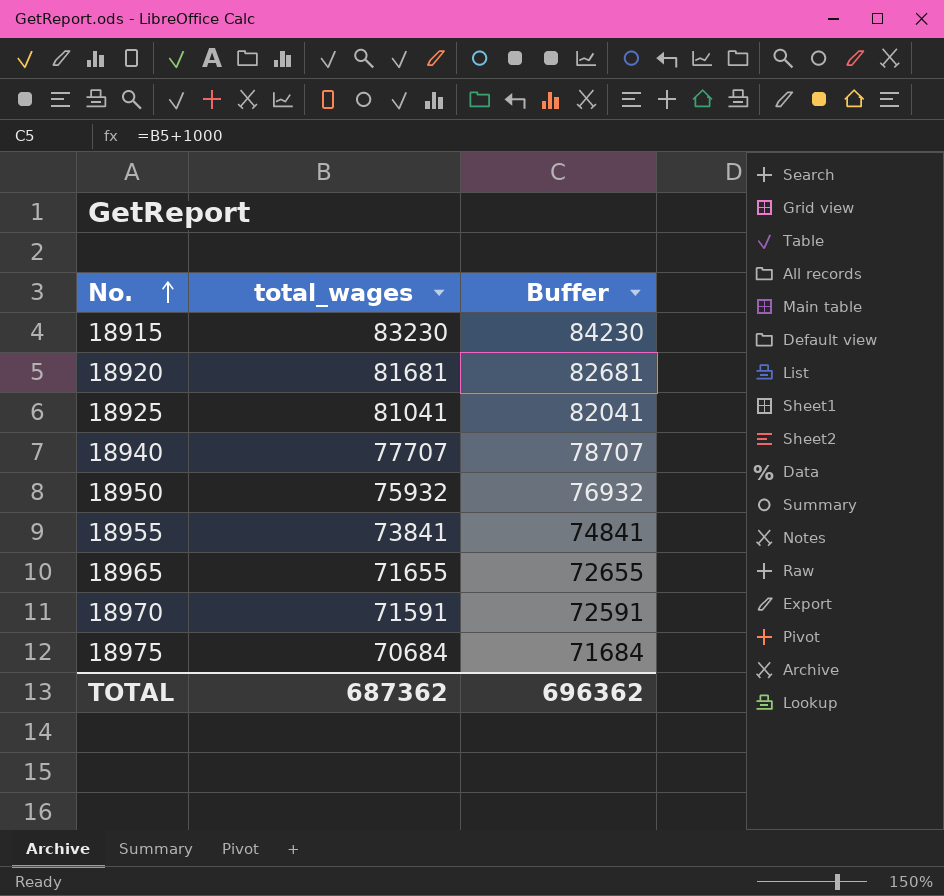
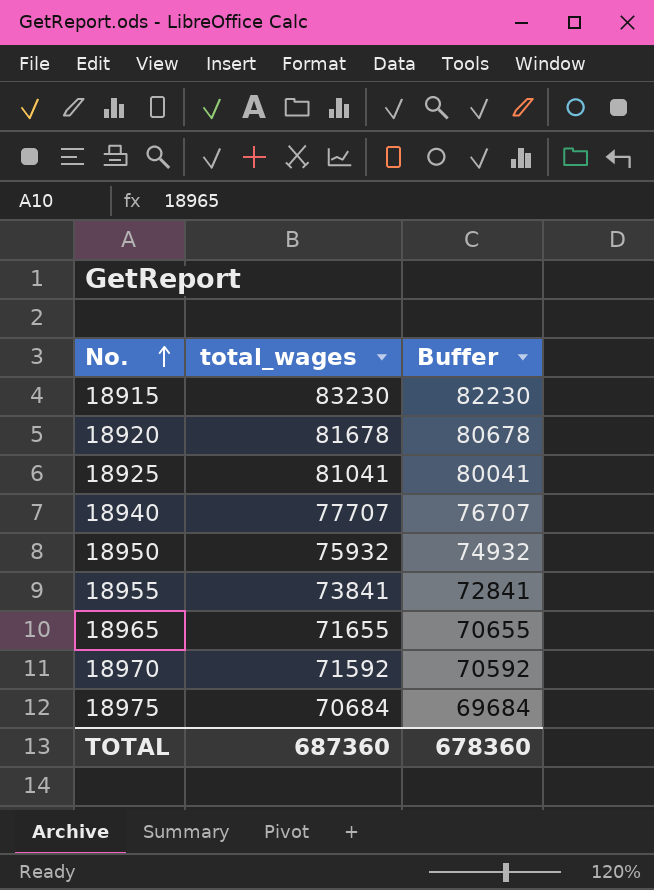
column Buffer | formula: [total_wages] + 1000 -> [total_wages] - 1000
18920 | total_wages: 81681 -> 81678
18970 | total_wages: 71591 -> 71592
TOTAL | total_wages: 687362 -> 687360
TOTAL | Buffer: 696362 -> 678360

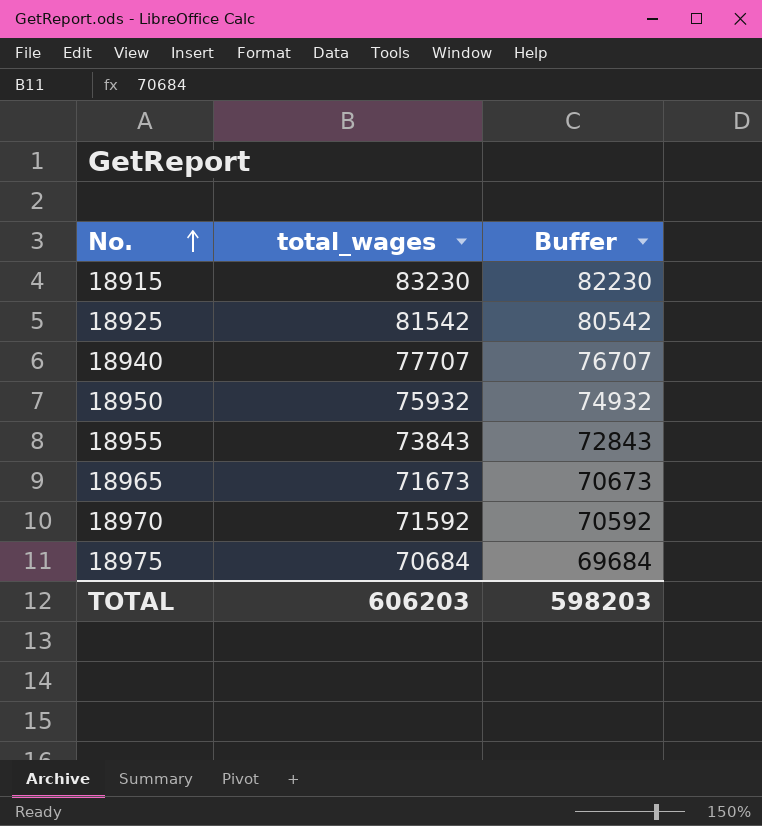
row 18920: 81678 | 80678 -> none
18925 | total_wages: 81041 -> 81542
18925 | Buffer: 80041 -> 80542
18955 | total_wages: 73841 -> 73843
18955 | Buffer: 72841 -> 72843
18965 | total_wages: 71655 -> 71673
18965 | Buffer: 70655 -> 70673
TOTAL | total_wages: 687360 -> 606203
TOTAL | Buffer: 678360 -> 598203

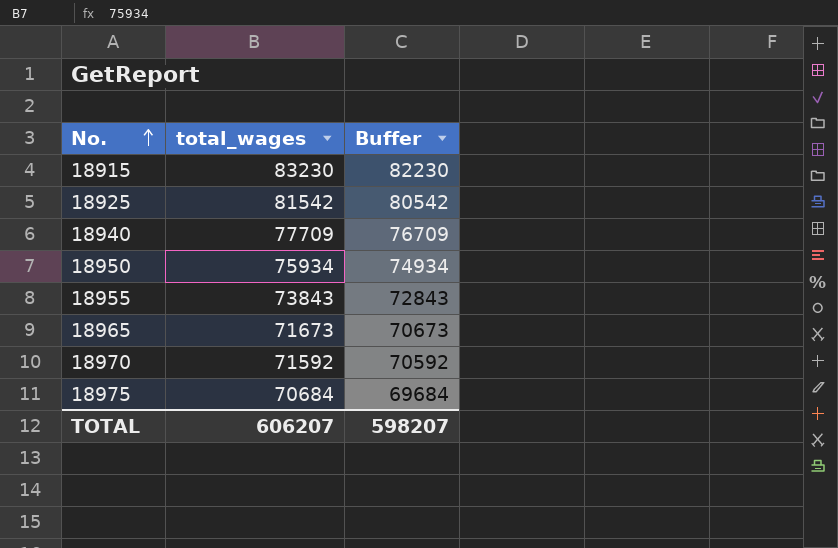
18940 | total_wages: 77707 -> 77709
18940 | Buffer: 76707 -> 76709
18950 | total_wages: 75932 -> 75934
18950 | Buffer: 74932 -> 74934
TOTAL | total_wages: 606203 -> 606207
TOTAL | Buffer: 598203 -> 598207

